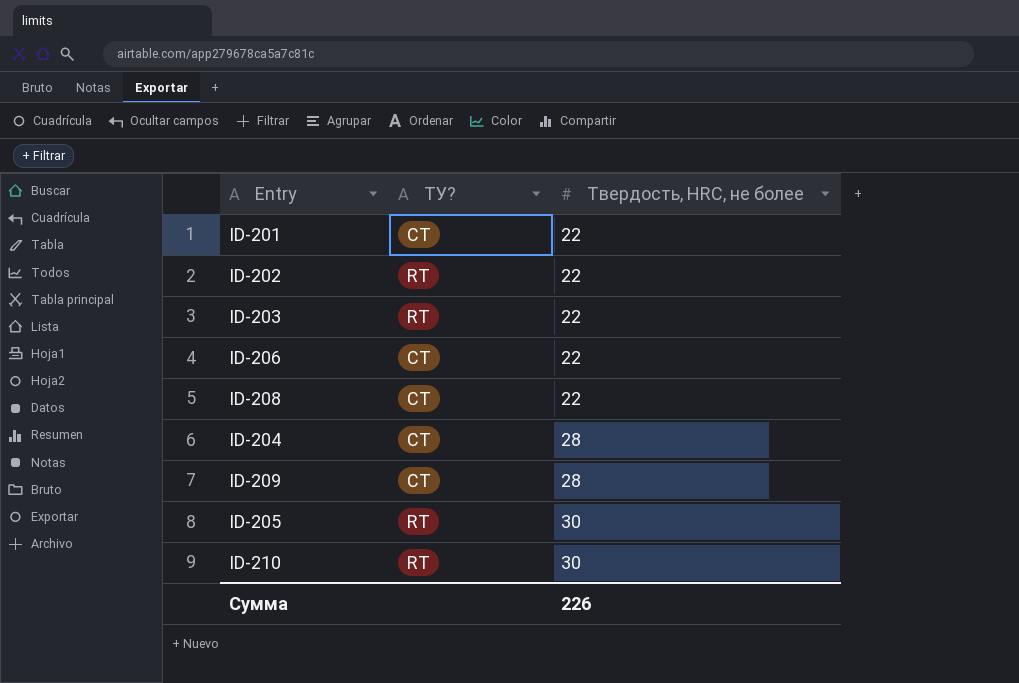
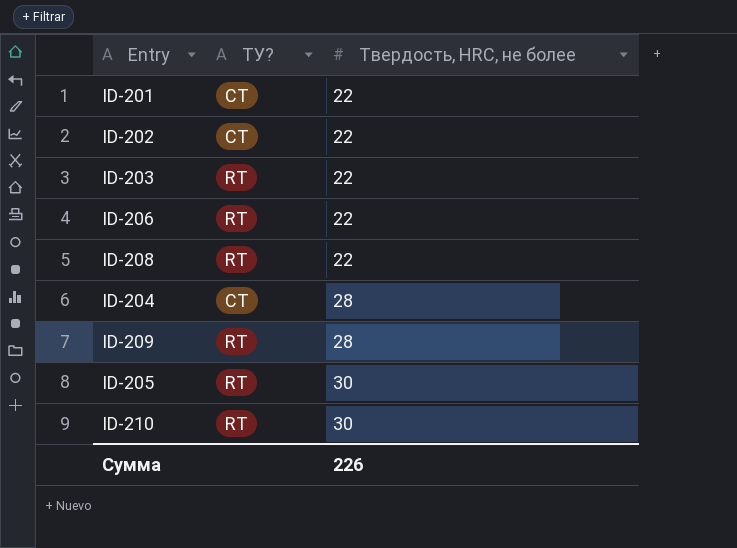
ID-202 | ТУ?: RT -> СТ
ID-206 | ТУ?: СТ -> RT
ID-208 | ТУ?: СТ -> RT
ID-209 | ТУ?: СТ -> RT

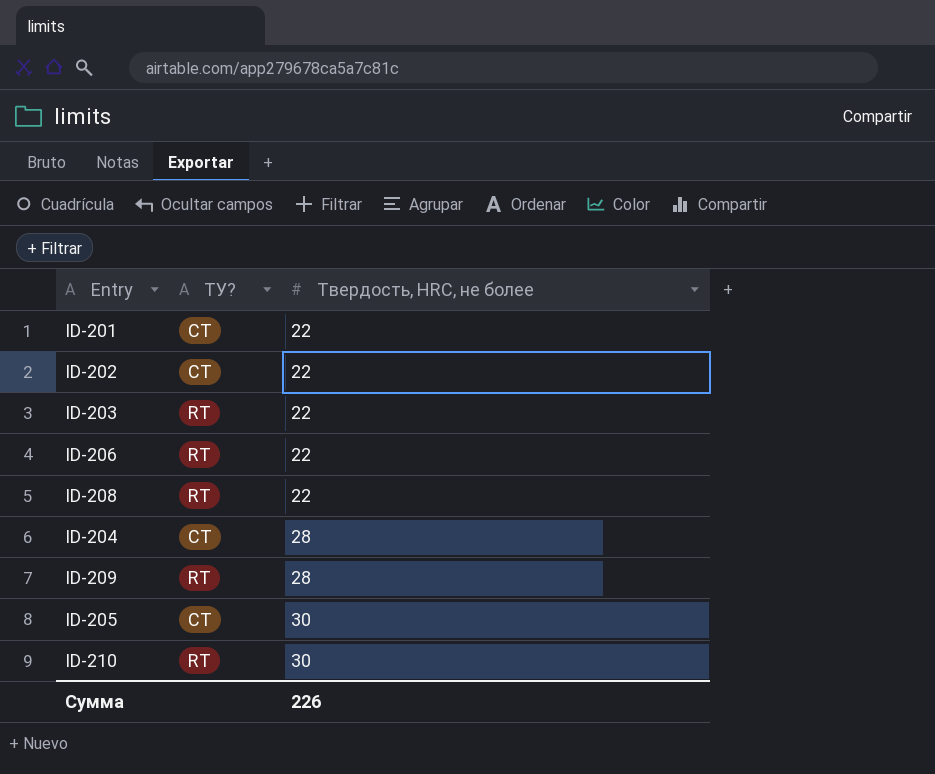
ID-205 | ТУ?: RT -> СТ

